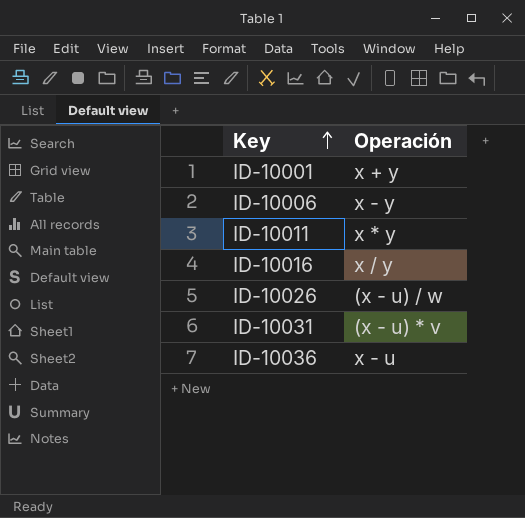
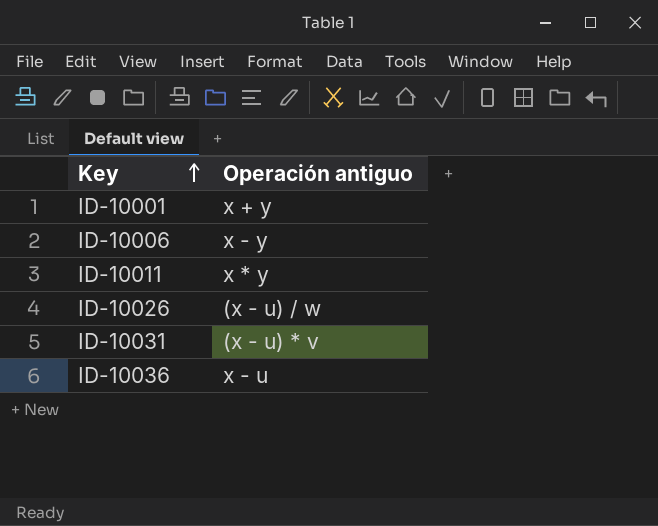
column name: Operación -> Operación antiguo
row ID-10016: x / y -> none

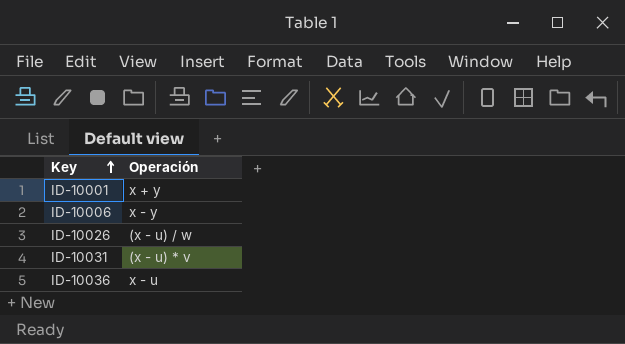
column name: Operación antiguo -> Operación
row ID-10011: x * y -> none

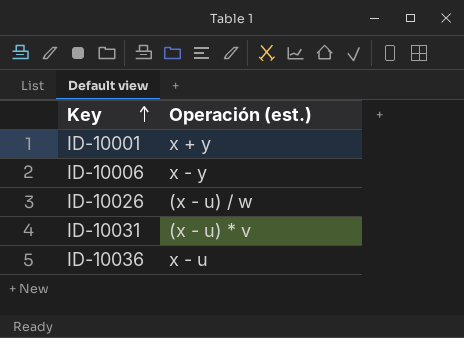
column name: Operación -> Operación (est.)

